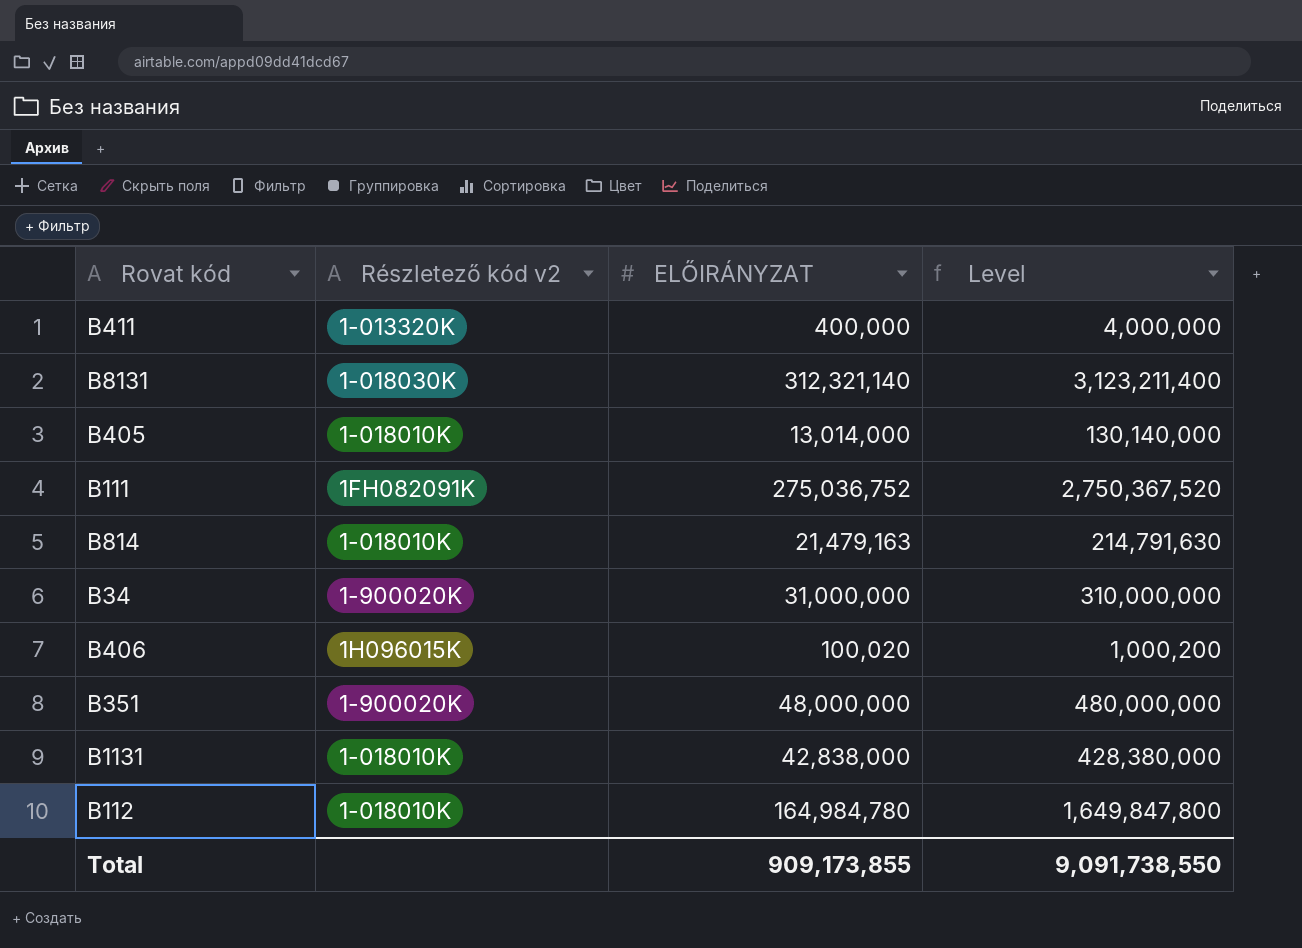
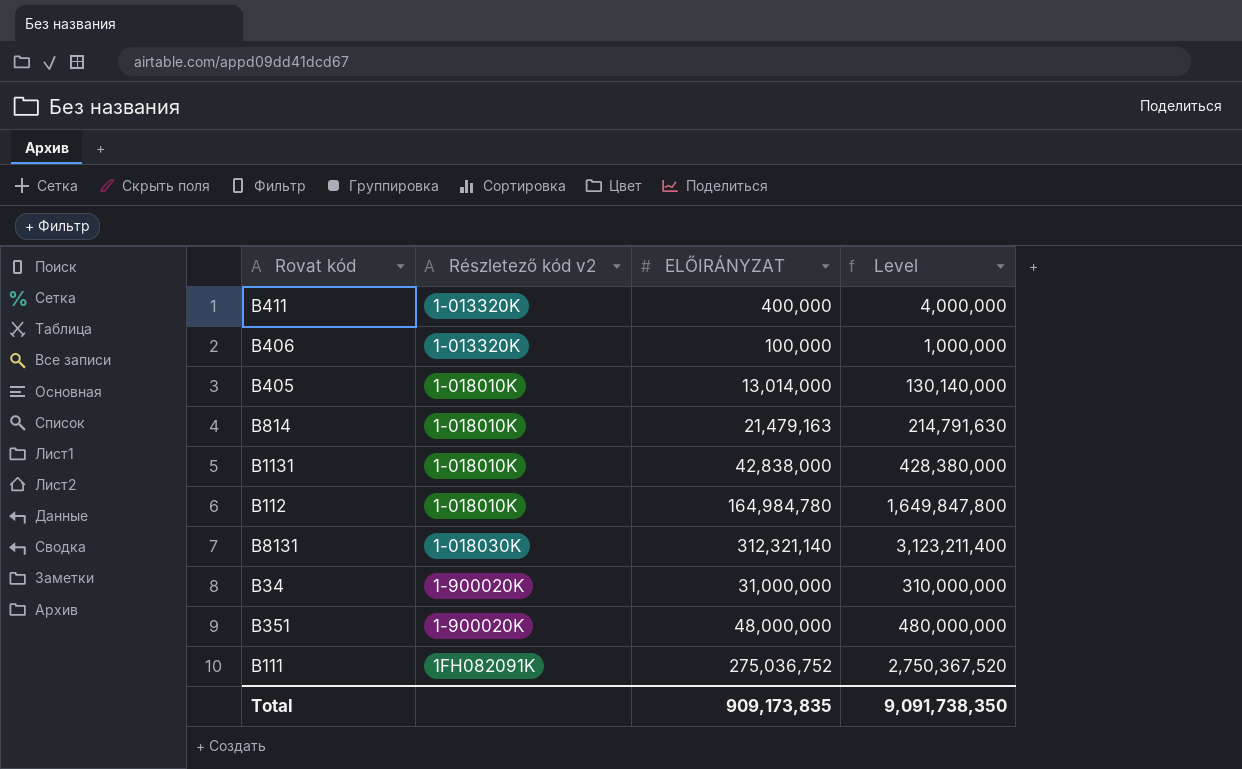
row order: none -> Részletező kód v2 ascending
B406 | Részletező kód v2: 1H096015K -> 1-013320K
B406 | ELŐIRÁNYZAT: 100,020 -> 100,000
B406 | Level: 1,000,200 -> 1,000,000
Total | ELŐIRÁNYZAT: 909,173,855 -> 909,173,835
Total | Level: 9,091,738,550 -> 9,091,738,350

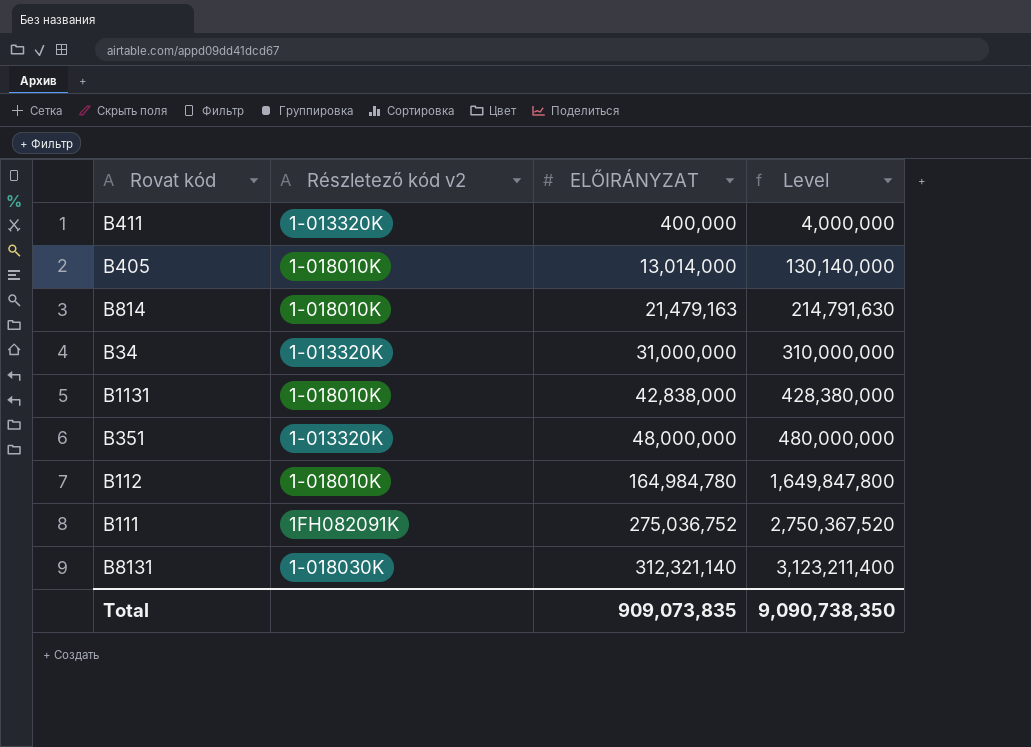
row order: Részletező kód v2 ascending -> ELŐIRÁNYZAT ascending
row B406: 1-013320K | 100,000 | 1,000,000 -> none
B34 | Részletező kód v2: 1-900020K -> 1-013320K
B351 | Részletező kód v2: 1-900020K -> 1-013320K
Total | ELŐIRÁNYZAT: 909,173,835 -> 909,073,835
Total | Level: 9,091,738,350 -> 9,090,738,350

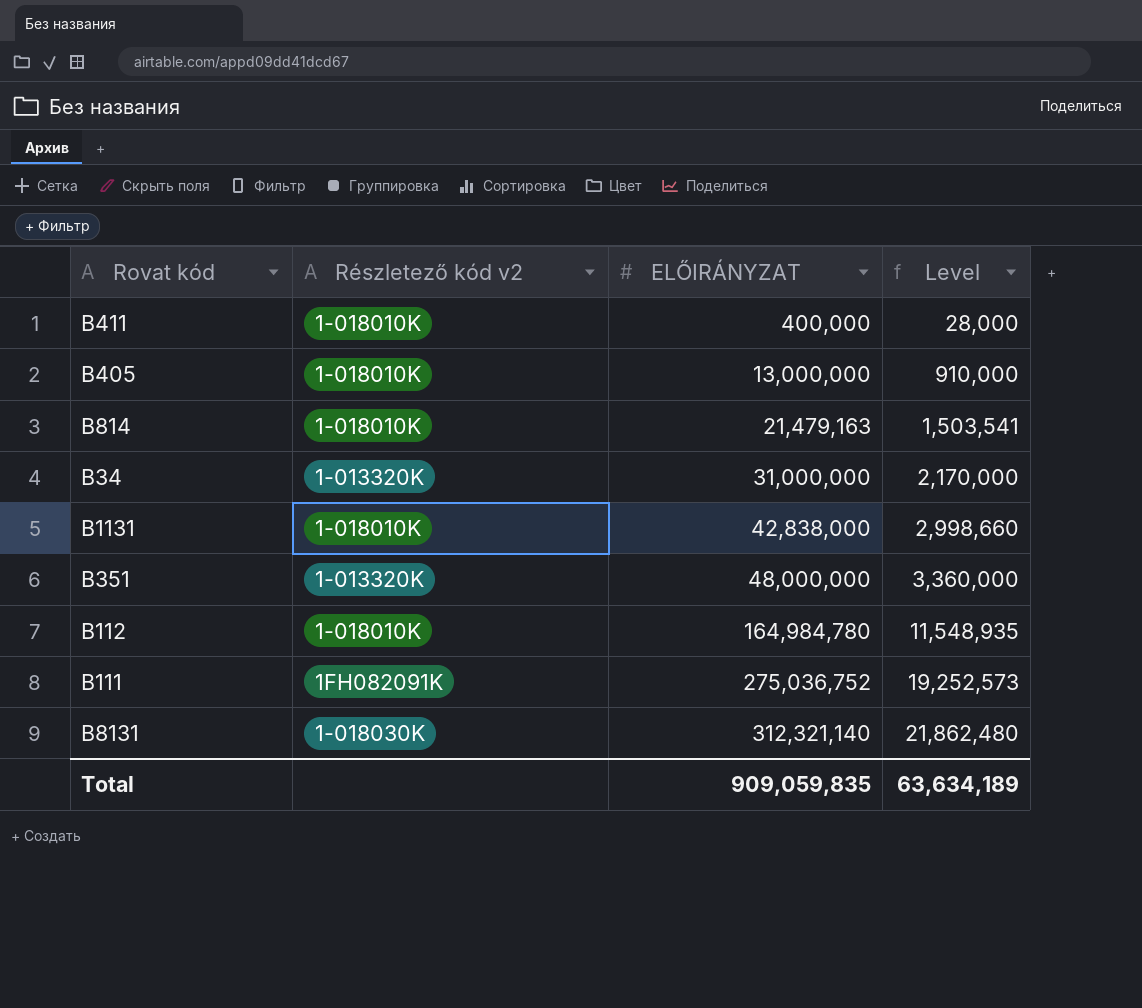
column Level | formula: [ELŐIRÁNYZAT] * 10 -> [ELŐIRÁNYZAT] * 0.07
B411 | Részletező kód v2: 1-013320K -> 1-018010K
B405 | ELŐIRÁNYZAT: 13,014,000 -> 13,000,000
Total | ELŐIRÁNYZAT: 909,073,835 -> 909,059,835
Total | Level: 9,090,738,350 -> 63,634,189

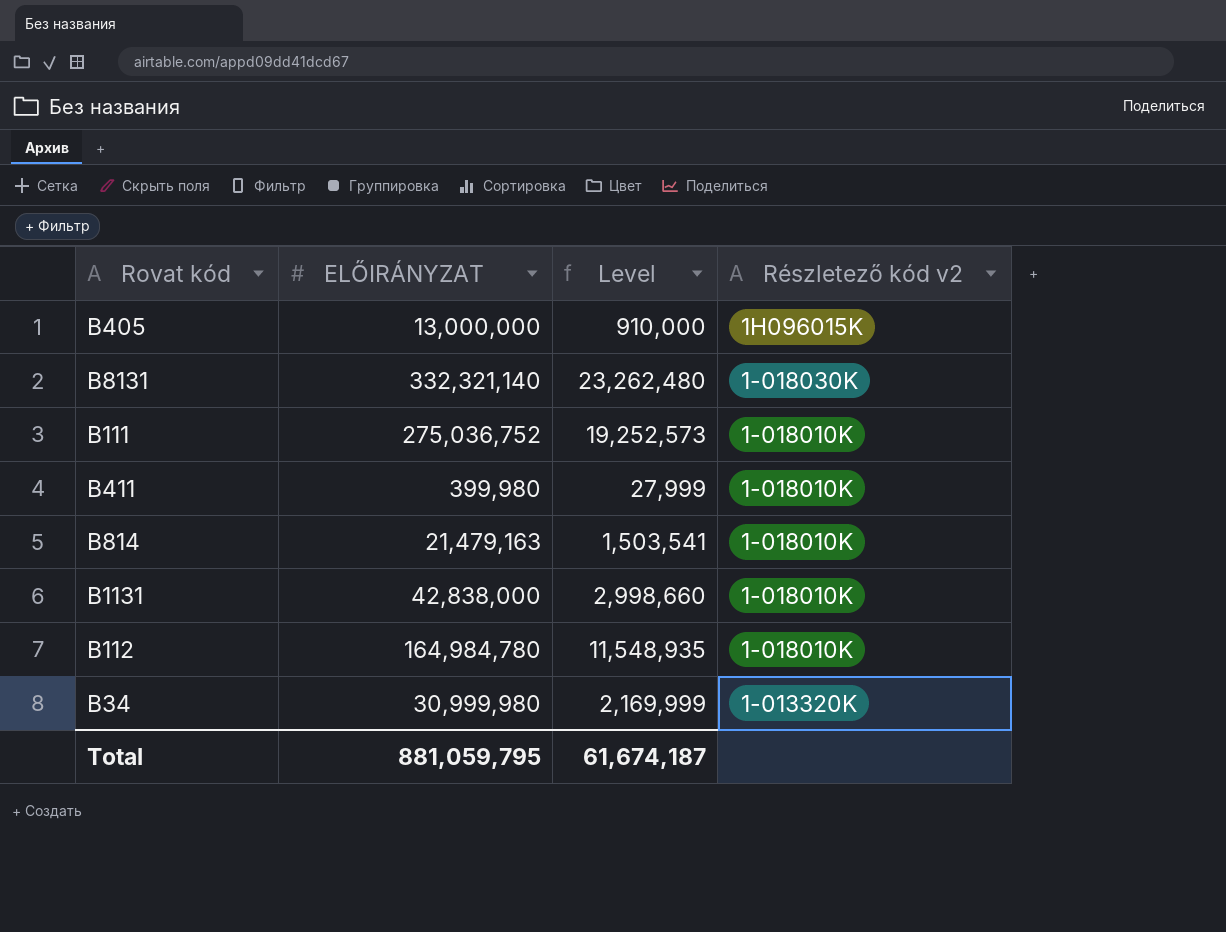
row order: ELŐIRÁNYZAT ascending -> Részletező kód v2 descending
column Részletező kód v2 | position: 2 -> 4
row B351: 1-013320K | 48,000,000 | 3,360,000 -> none
B405 | Részletező kód v2: 1-018010K -> 1H096015K
B8131 | ELŐIRÁNYZAT: 312,321,140 -> 332,321,140
B8131 | Level: 21,862,480 -> 23,262,480
B111 | Részletező kód v2: 1FH082091K -> 1-018010K
B411 | ELŐIRÁNYZAT: 400,000 -> 399,980
B411 | Level: 28,000 -> 27,999
B34 | ELŐIRÁNYZAT: 31,000,000 -> 30,999,980
B34 | Level: 2,170,000 -> 2,169,999
Total | ELŐIRÁNYZAT: 909,059,835 -> 881,059,795
Total | Level: 63,634,189 -> 61,674,187

